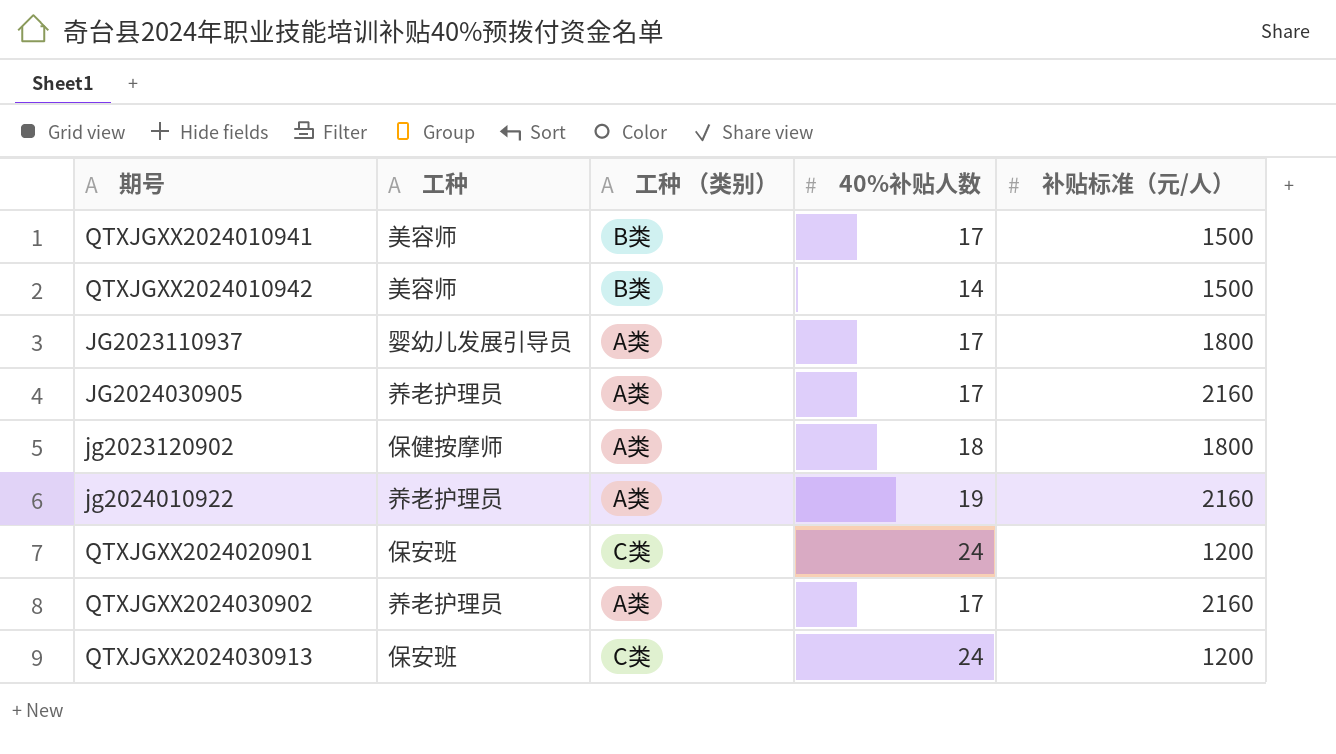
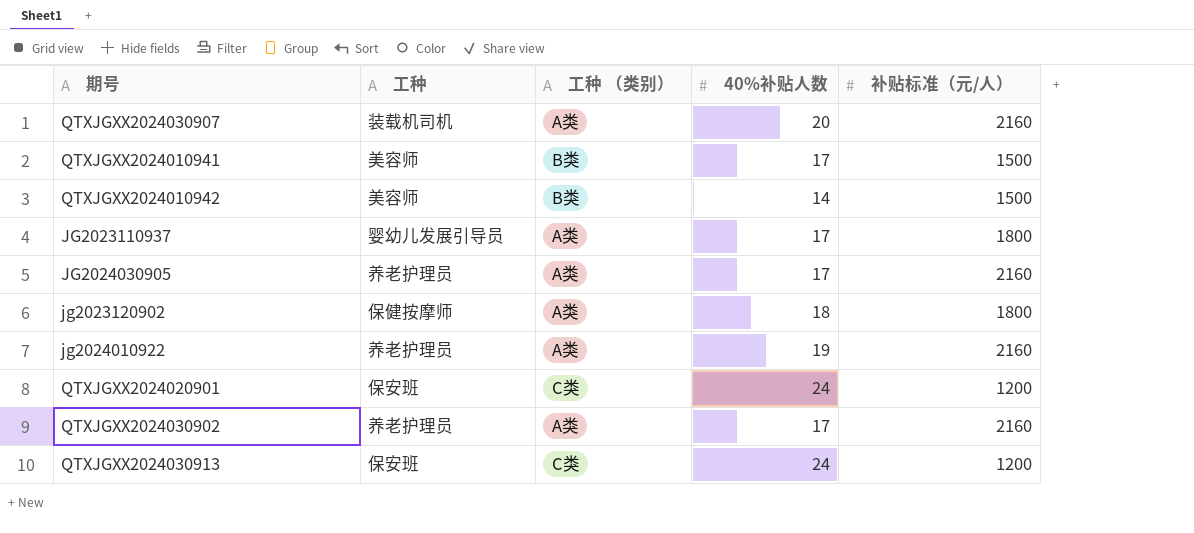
row QTXJGXX2024030907: none -> 装载机司机 | A类 | 20 | 2160

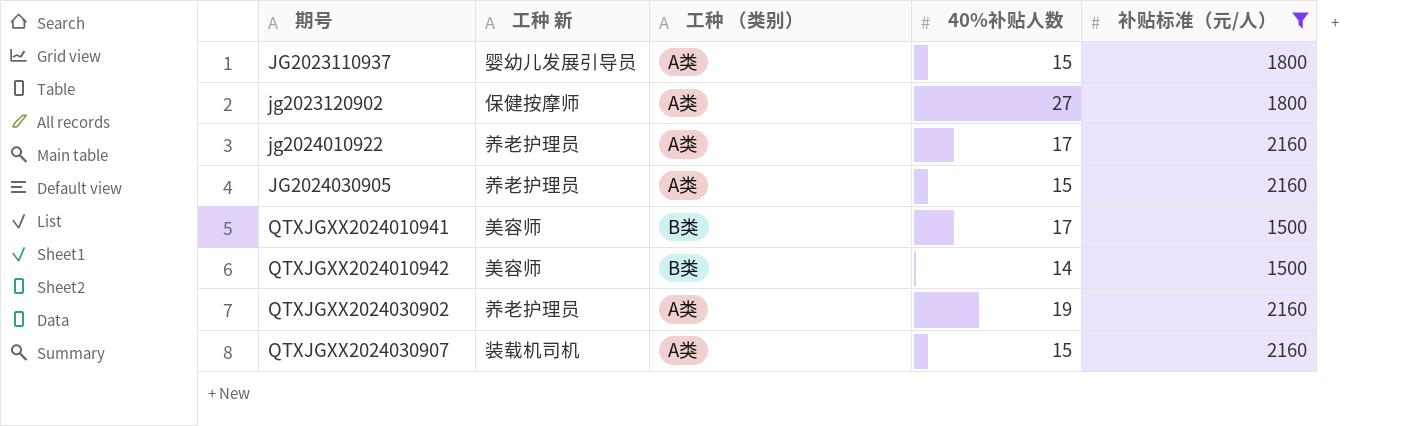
filter: none -> 补贴标准（元/人） != 1200
row order: none -> 期号 ascending
column name: 工种 -> 工种 新
JG2023110937 | 40%补贴人数: 17 -> 15
jg2023120902 | 40%补贴人数: 18 -> 27
jg2024010922 | 40%补贴人数: 19 -> 17
JG2024030905 | 40%补贴人数: 17 -> 15
QTXJGXX2024030902 | 40%补贴人数: 17 -> 19
QTXJGXX2024030907 | 40%补贴人数: 20 -> 15

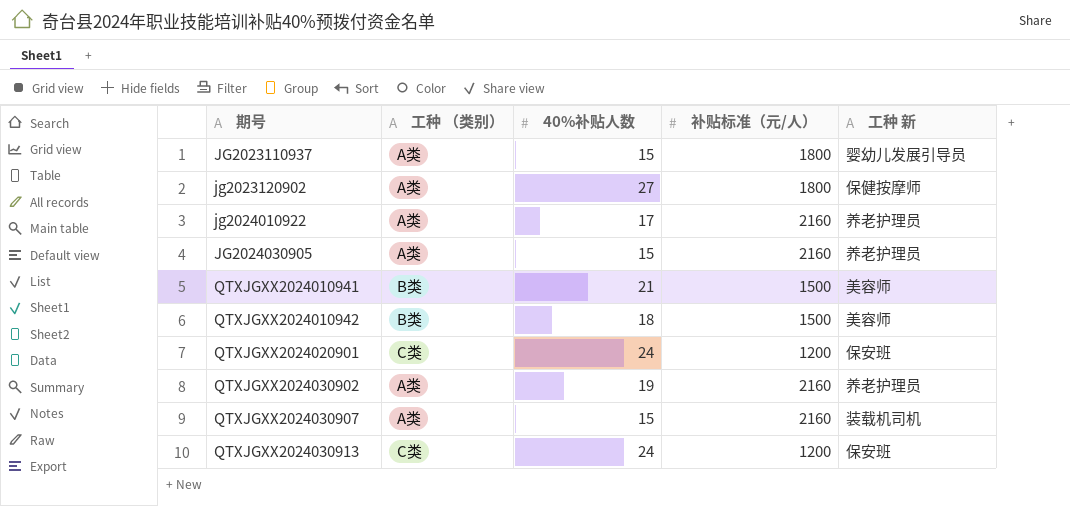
filter: 补贴标准（元/人） != 1200 -> none
column 工种 新 | position: 2 -> 5
QTXJGXX2024010941 | 40%补贴人数: 17 -> 21
QTXJGXX2024010942 | 40%补贴人数: 14 -> 18

